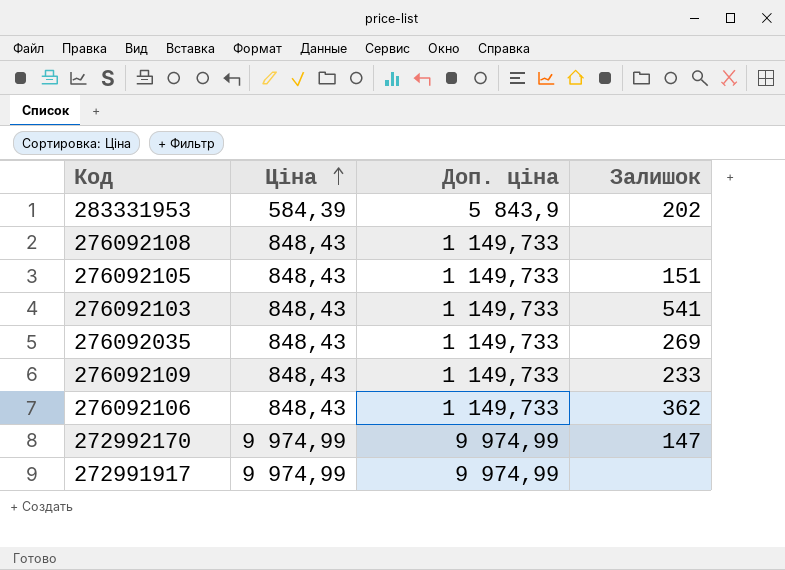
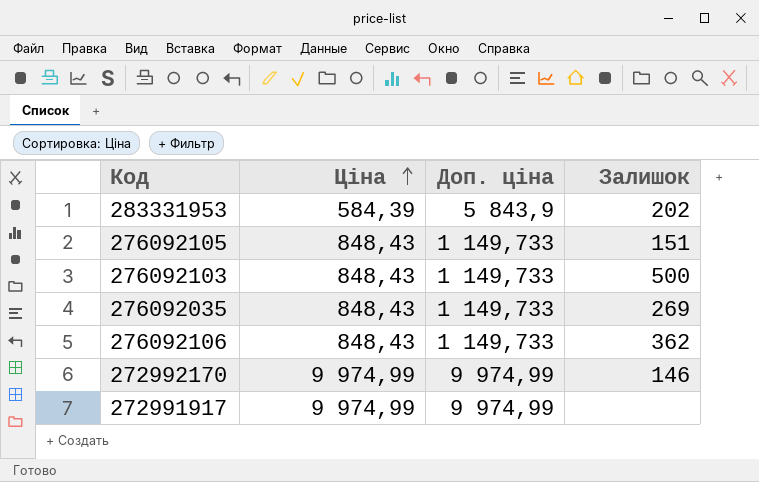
row 276092108: 848,43 | 1 149,733 | none -> none
row 276092109: 848,43 | 1 149,733 | 233 -> none
276092103 | Залишок: 541 -> 500
272992170 | Залишок: 147 -> 146

